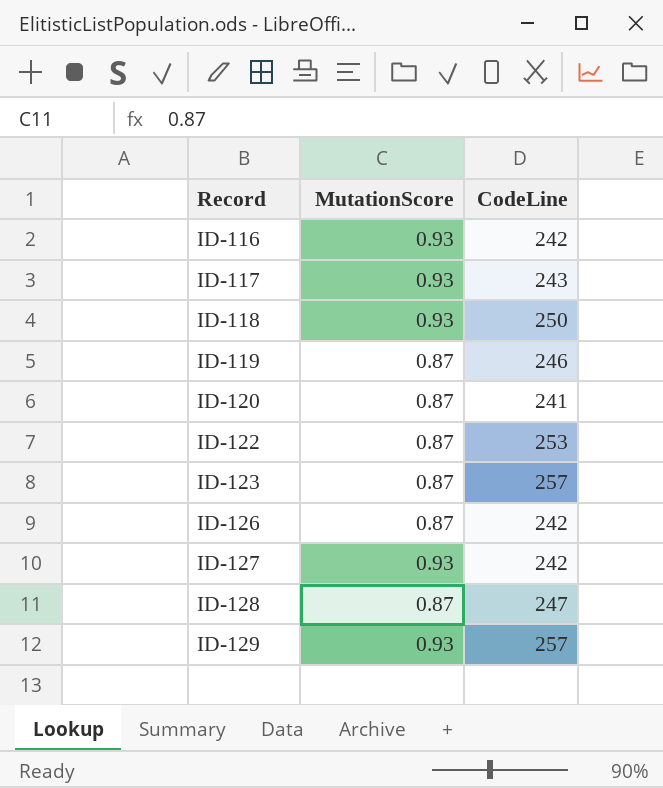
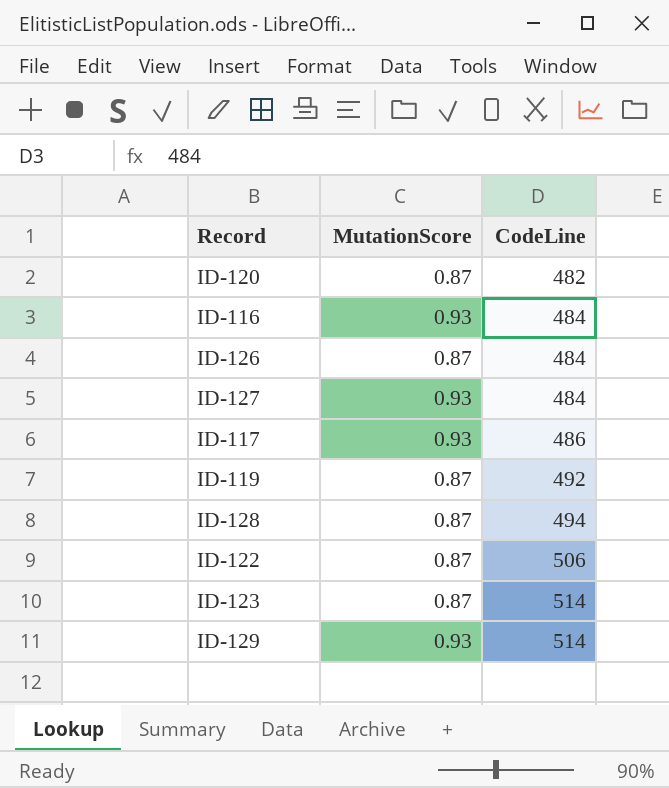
row order: Record ascending -> CodeLine ascending
row ID-118: 0.93 | 250 -> none
ID-120 | CodeLine: 241 -> 482
ID-116 | CodeLine: 242 -> 484
ID-126 | CodeLine: 242 -> 484
ID-127 | CodeLine: 242 -> 484
ID-117 | CodeLine: 243 -> 486
ID-119 | CodeLine: 246 -> 492
ID-128 | CodeLine: 247 -> 494
ID-122 | CodeLine: 253 -> 506
ID-123 | CodeLine: 257 -> 514
ID-129 | CodeLine: 257 -> 514

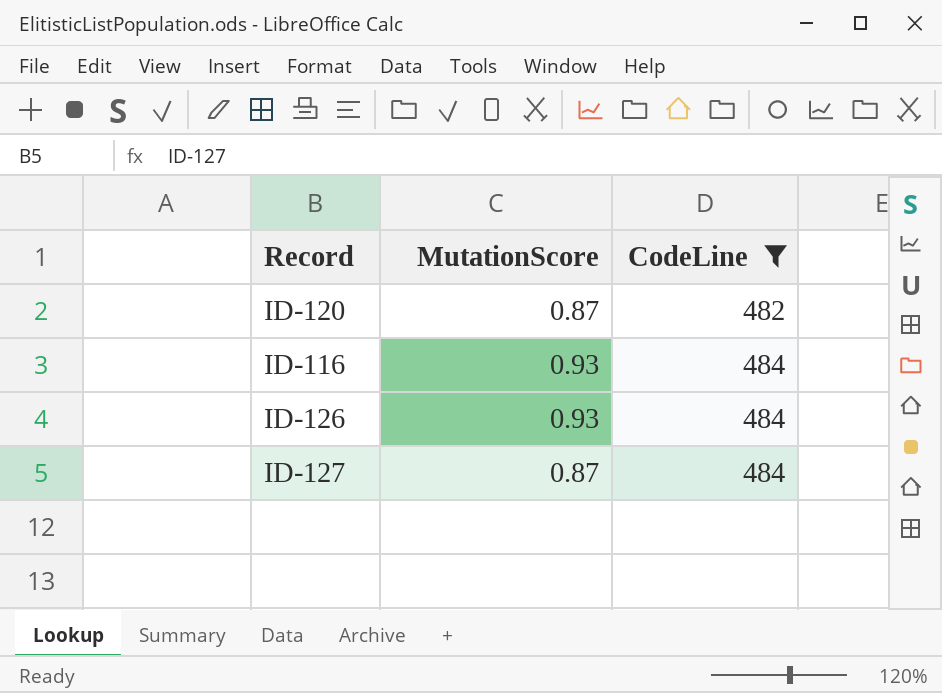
filter: none -> CodeLine <= 484
ID-126 | MutationScore: 0.87 -> 0.93
ID-127 | MutationScore: 0.93 -> 0.87

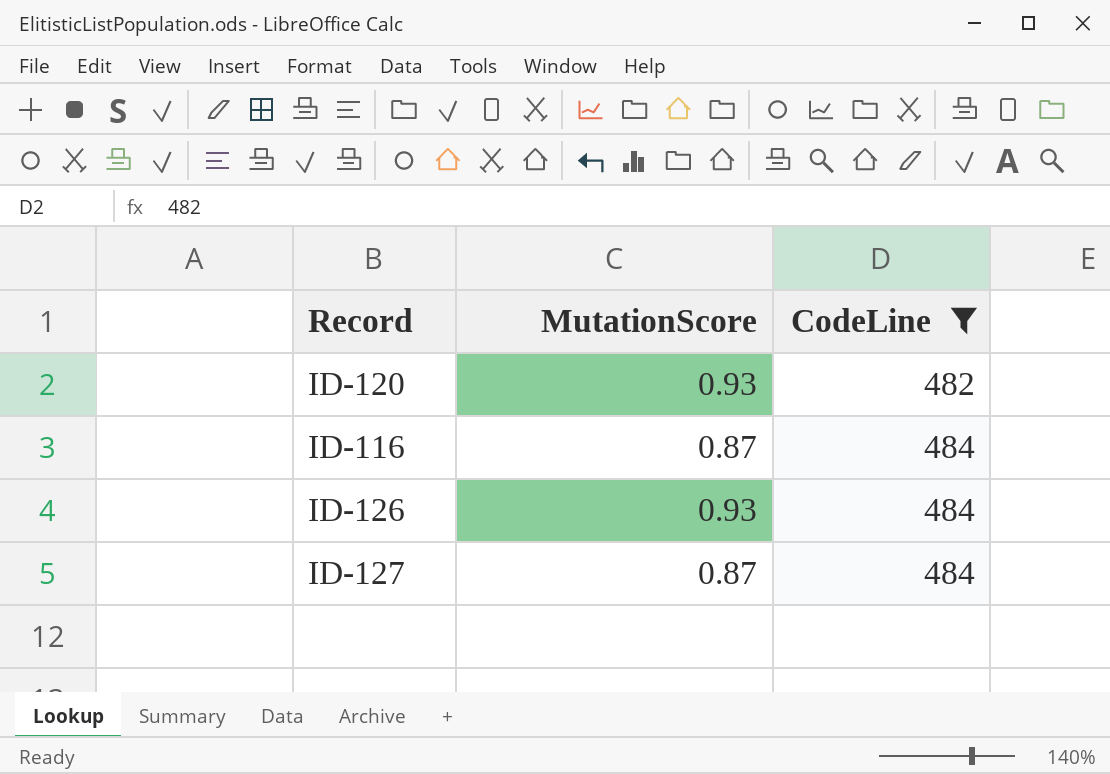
ID-120 | MutationScore: 0.87 -> 0.93
ID-116 | MutationScore: 0.93 -> 0.87

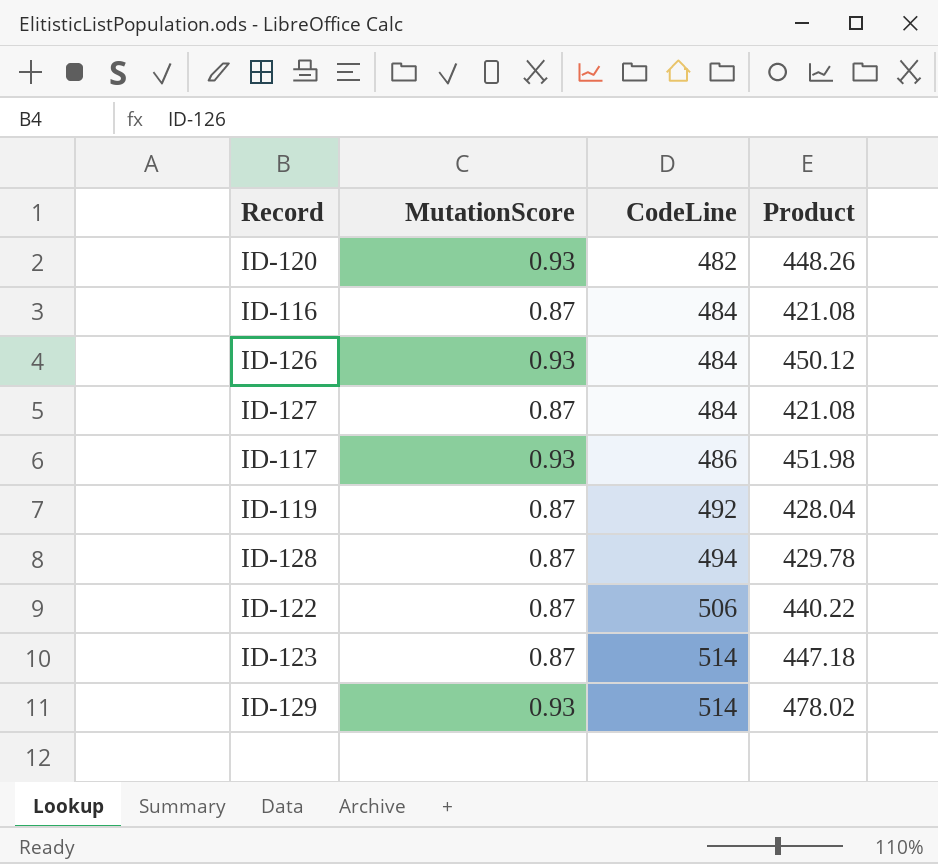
filter: CodeLine <= 484 -> none
column Product | formula: none -> [MutationScore] * [CodeLine]

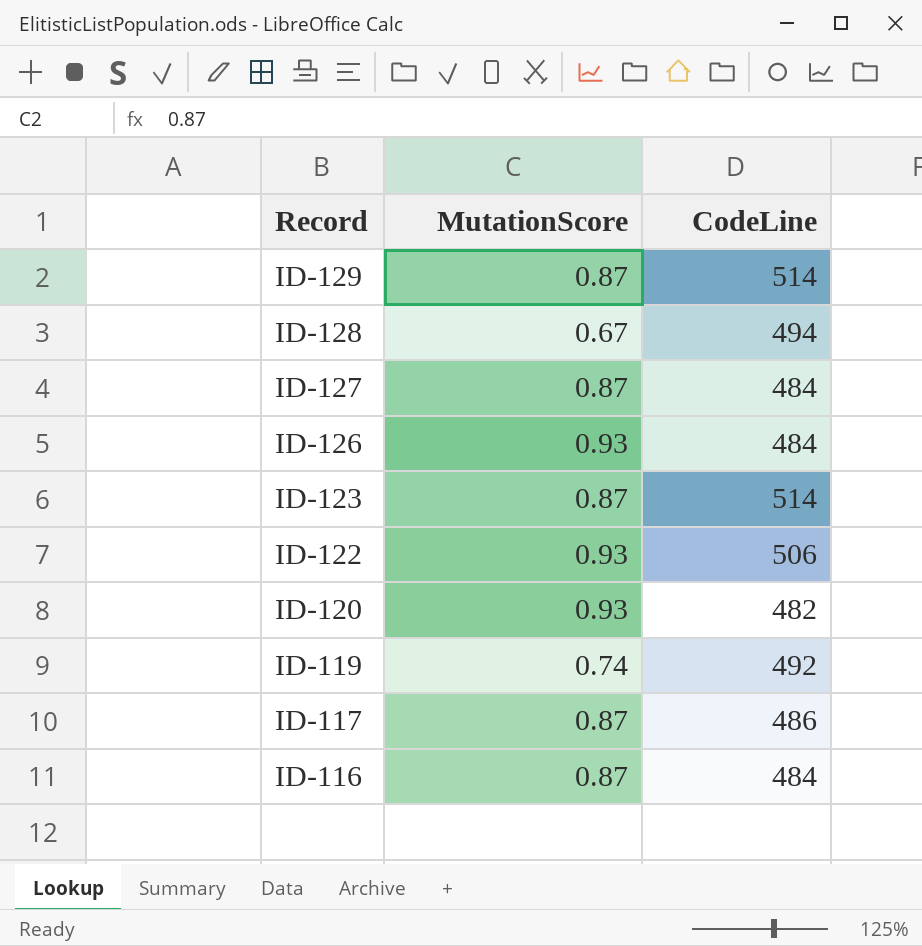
row order: CodeLine ascending -> Record descending
column Product | formula: [MutationScore] * [CodeLine] -> none
ID-129 | MutationScore: 0.93 -> 0.87
ID-128 | MutationScore: 0.87 -> 0.67
ID-122 | MutationScore: 0.87 -> 0.93
ID-119 | MutationScore: 0.87 -> 0.74
ID-117 | MutationScore: 0.93 -> 0.87

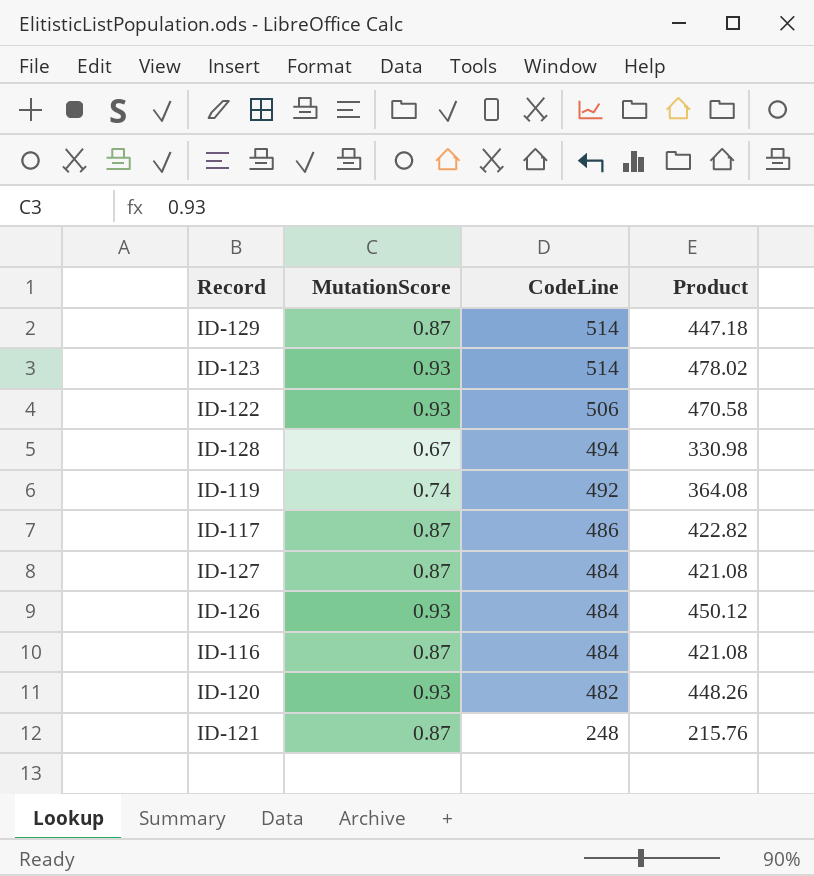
row order: Record descending -> CodeLine descending
column Product | formula: none -> [MutationScore] * [CodeLine]
ID-123 | MutationScore: 0.87 -> 0.93
row ID-121: none -> 0.87 | 248 | 215.76

